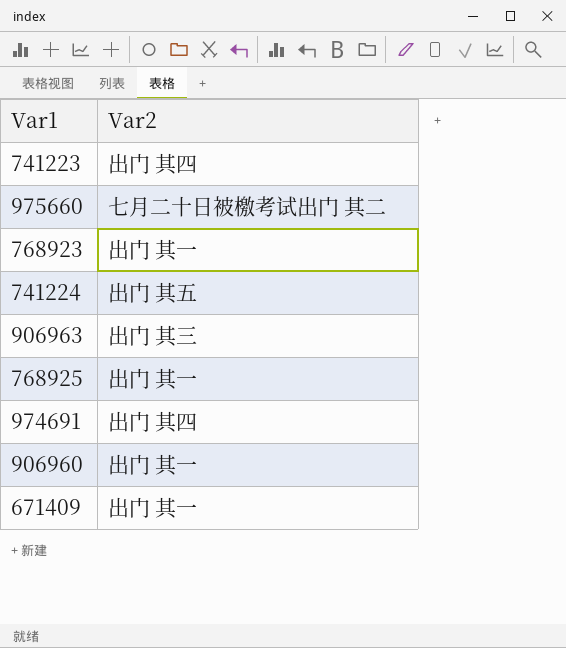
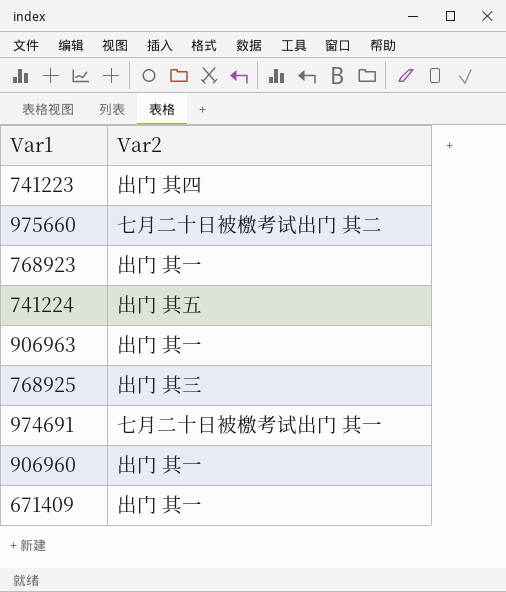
906963 | Var2: 出门 其三 -> 出门 其一
768925 | Var2: 出门 其一 -> 出门 其三
974691 | Var2: 出门 其四 -> 七月二十日被檄考试出门 其一

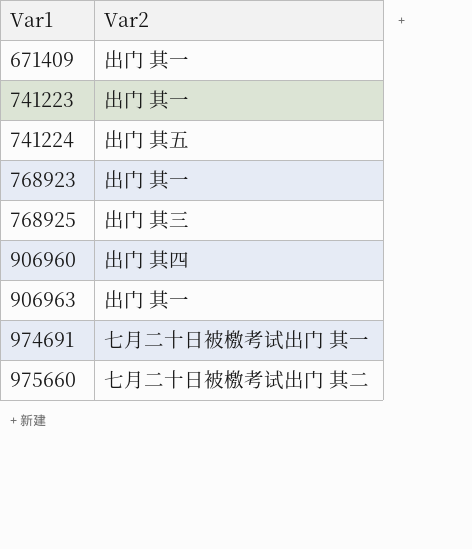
row order: none -> Var1 ascending
741223 | Var2: 出门 其四 -> 出门 其一
906960 | Var2: 出门 其一 -> 出门 其四

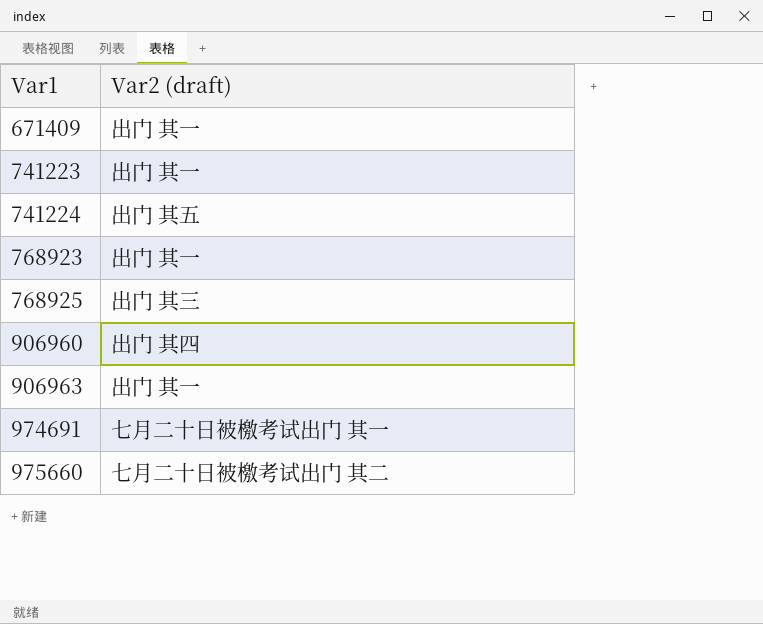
column name: Var2 -> Var2 (draft)

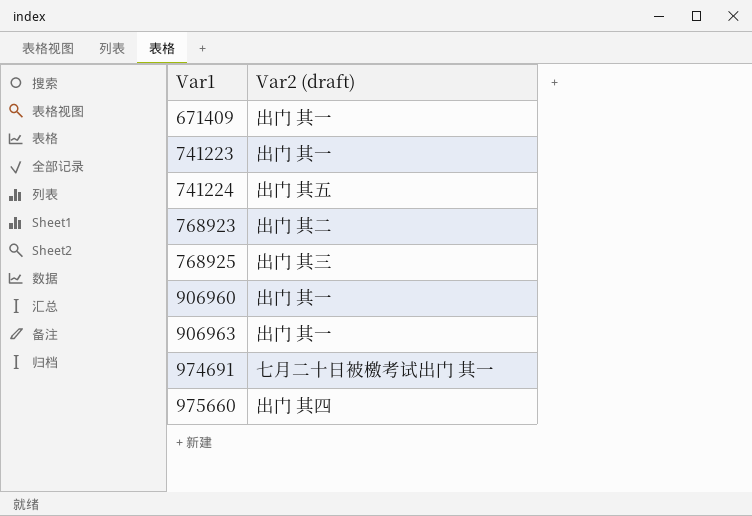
768923 | Var2 (draft): 出门 其一 -> 出门 其二
906960 | Var2 (draft): 出门 其四 -> 出门 其一
975660 | Var2 (draft): 七月二十日被檄考试出门 其二 -> 出门 其四

